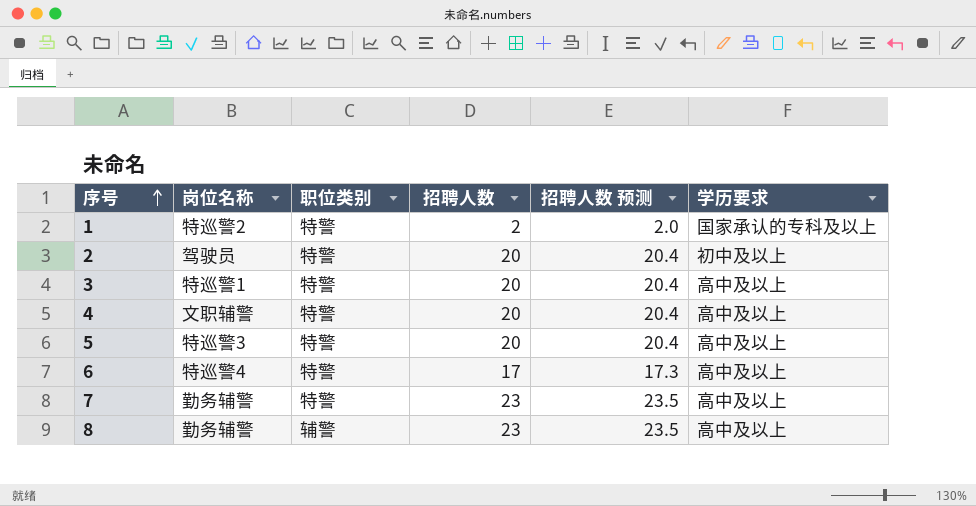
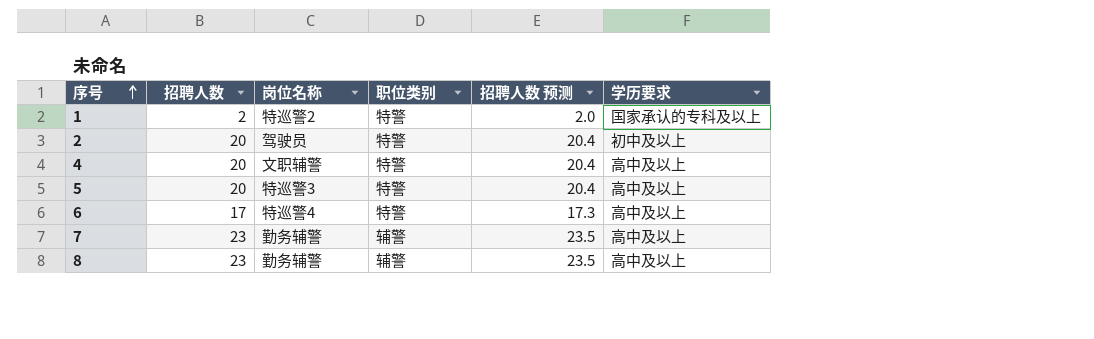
column 招聘人数 | position: 4 -> 2
row 3: 特巡警1 | 特警 | 20 | 20.4 | 高中及以上 -> none
7 | 职位类别: 特警 -> 辅警

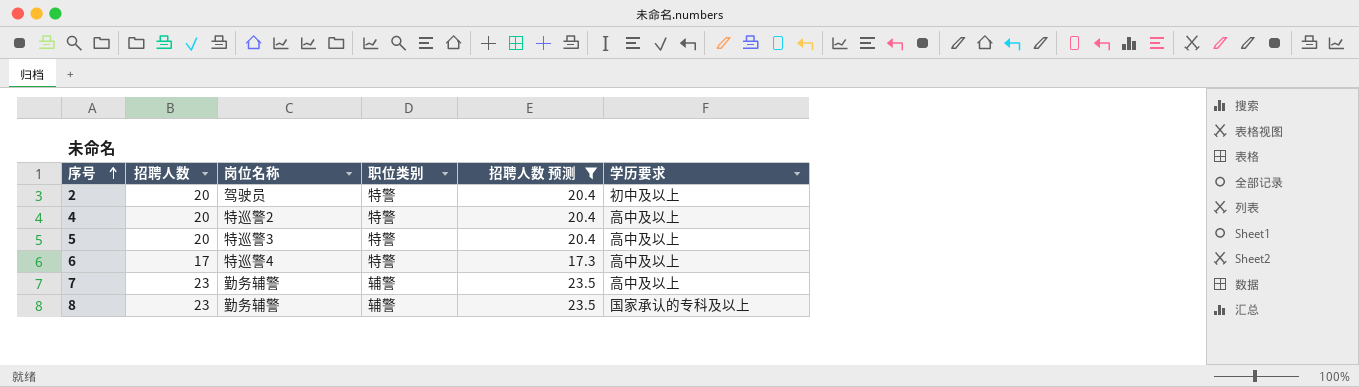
filter: none -> 招聘人数 预测 != 2.0
4 | 岗位名称: 文职辅警 -> 特巡警2
8 | 学历要求: 高中及以上 -> 国家承认的专科及以上

